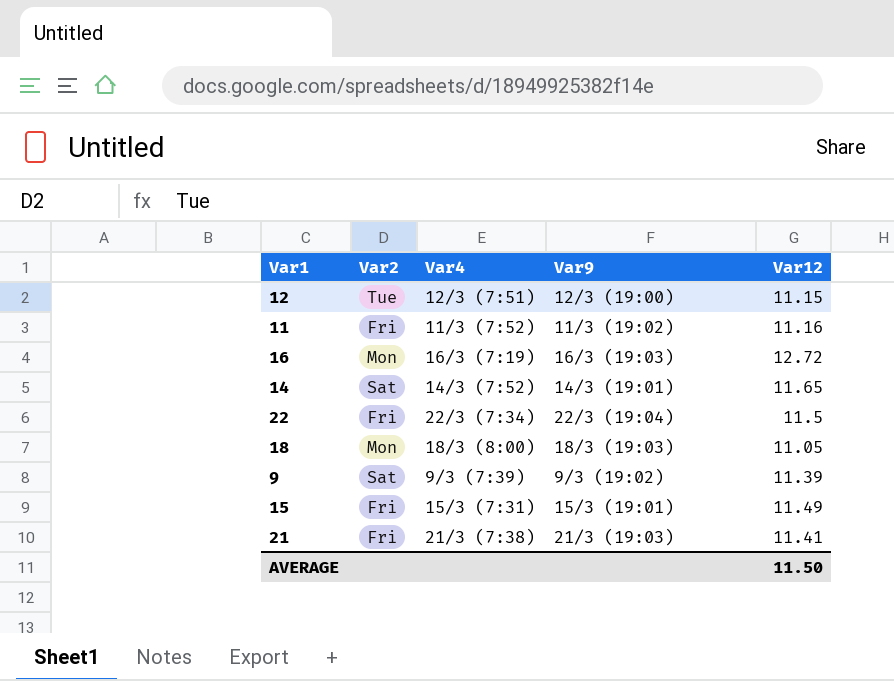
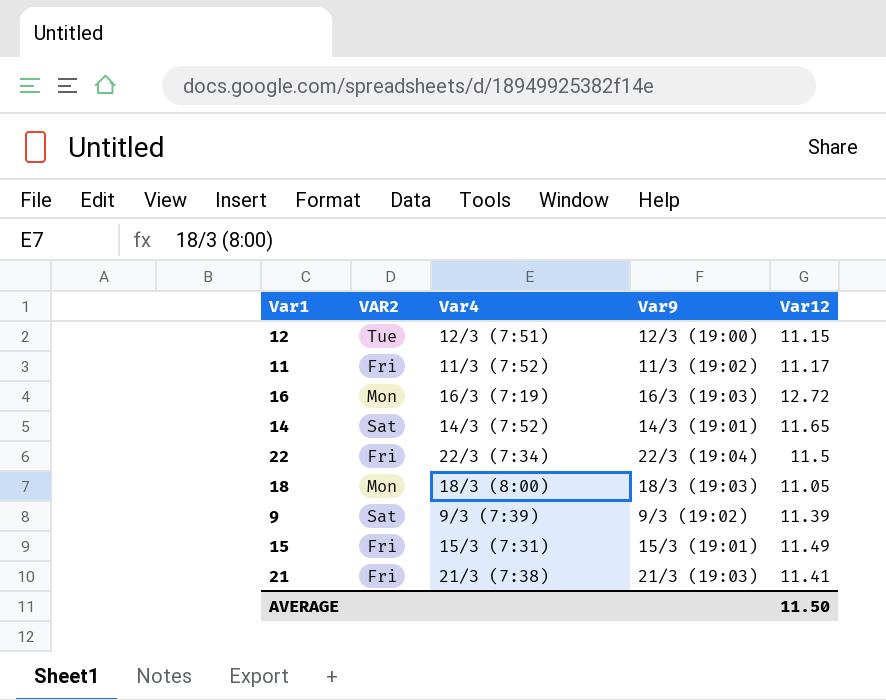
column name: Var2 -> VAR2
11 | Var12: 11.16 -> 11.17

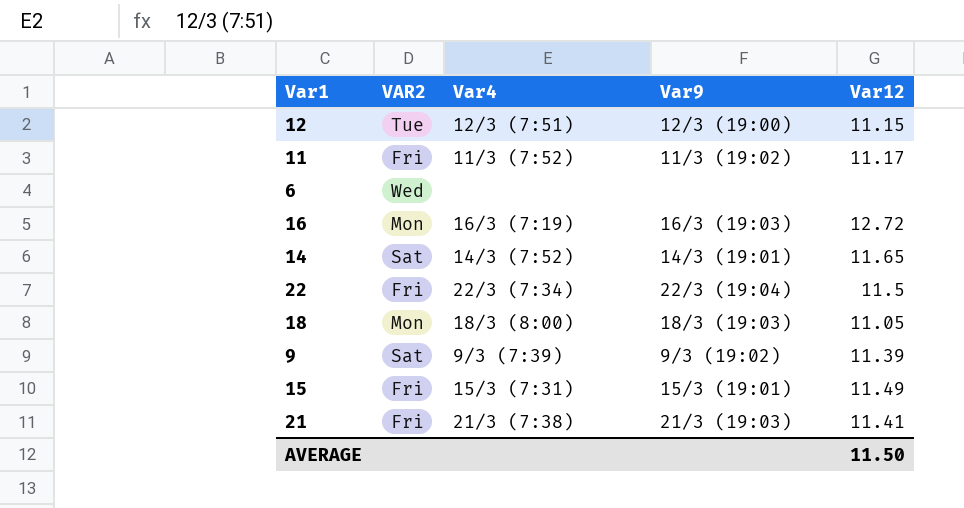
row 6: none -> Wed | none | none | none

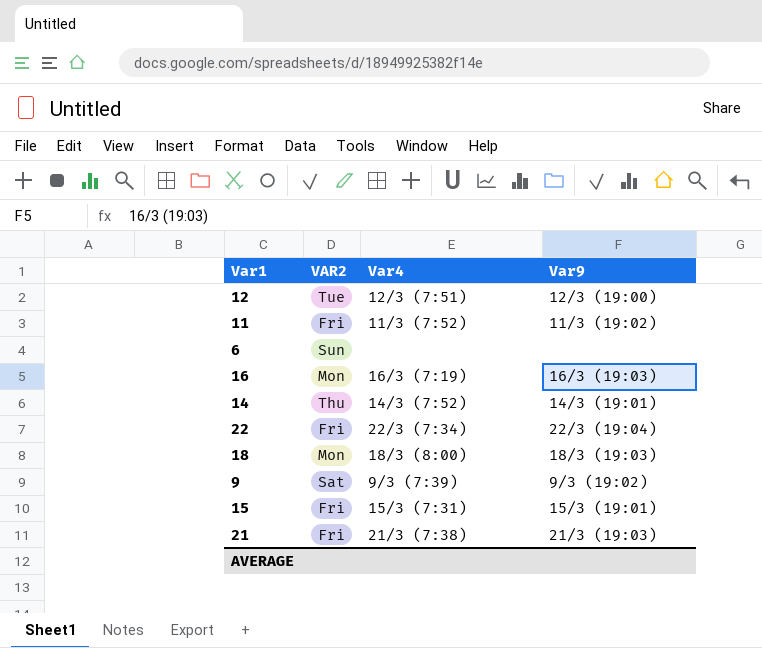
column Var12 | position: 5 -> none
6 | VAR2: Wed -> Sun
14 | VAR2: Sat -> Thu

